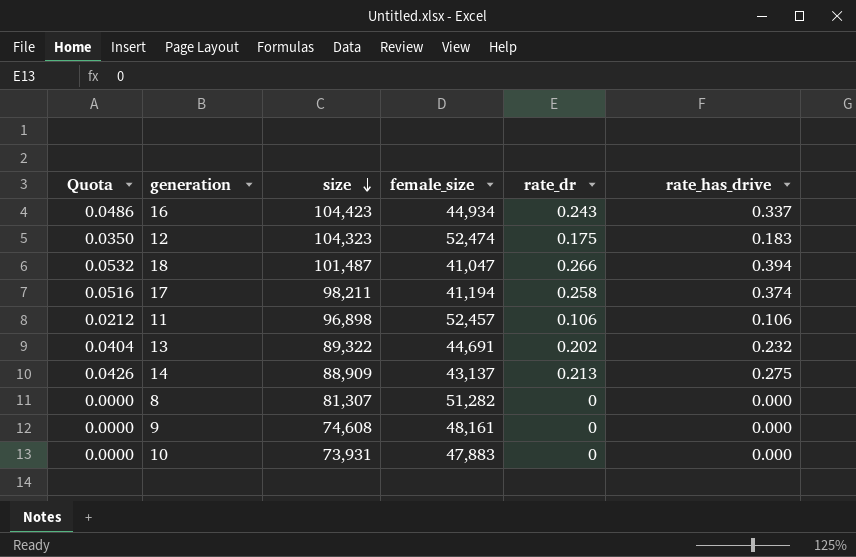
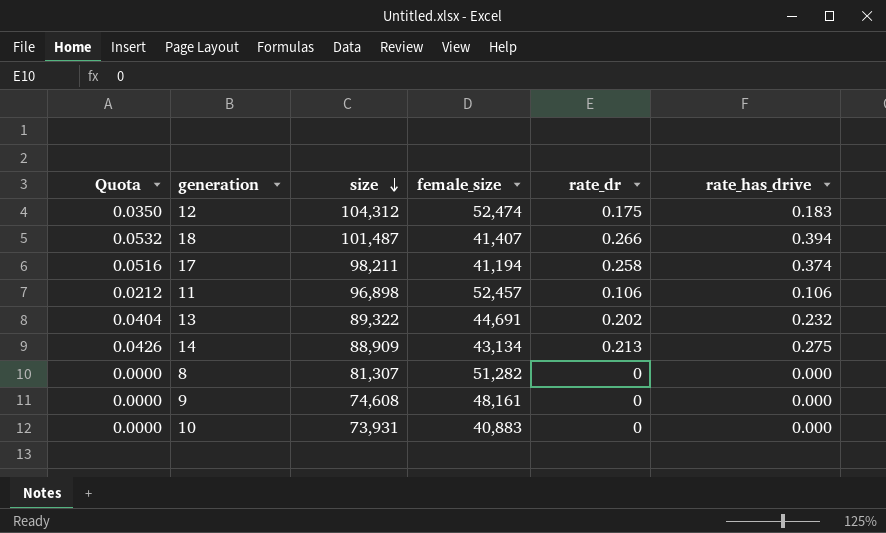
row 16: 0.0486 | 104,423 | 44,934 | 0.243 | 0.337 -> none
12 | size: 104,323 -> 104,312
18 | female_size: 41,047 -> 41,407
14 | female_size: 43,137 -> 43,134
10 | female_size: 47,883 -> 40,883

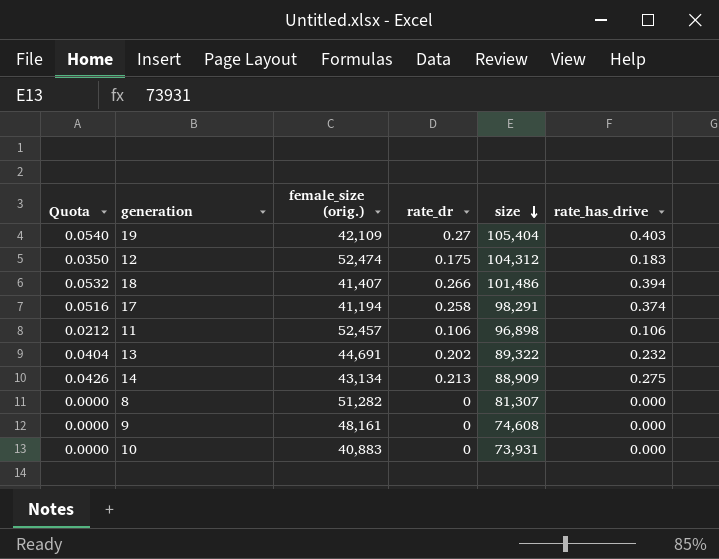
column name: female_size -> female_size (orig.)
column size | position: 3 -> 5
row 19: none -> 0.0540 | 42,109 | 0.27 | 105,404 | 0.403
18 | size: 101,487 -> 101,486
17 | size: 98,211 -> 98,291

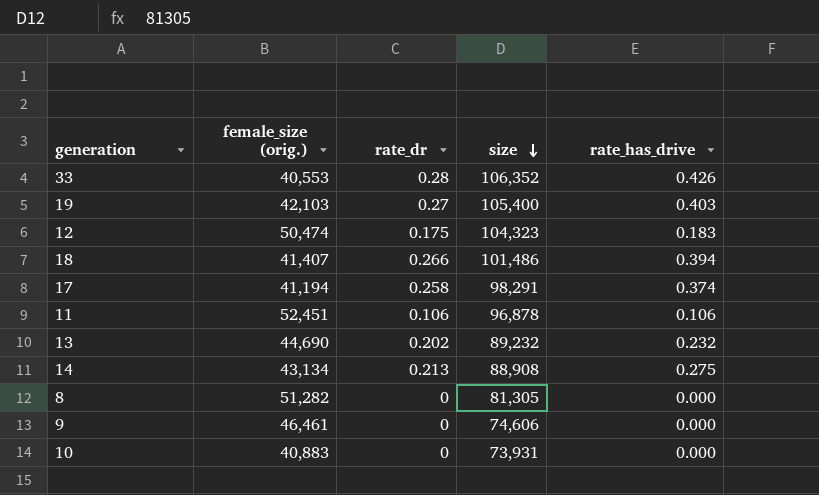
column Quota | formula: [rate_dr] * 0.2 -> none
row 33: none -> 40,553 | 0.28 | 106,352 | 0.426
19 | female_size (orig.): 42,109 -> 42,103
19 | size: 105,404 -> 105,400
12 | female_size (orig.): 52,474 -> 50,474
12 | size: 104,312 -> 104,323
11 | female_size (orig.): 52,457 -> 52,451
11 | size: 96,898 -> 96,878
13 | female_size (orig.): 44,691 -> 44,690
13 | size: 89,322 -> 89,232
14 | size: 88,909 -> 88,908
8 | size: 81,307 -> 81,305
9 | female_size (orig.): 48,161 -> 46,461
9 | size: 74,608 -> 74,606

